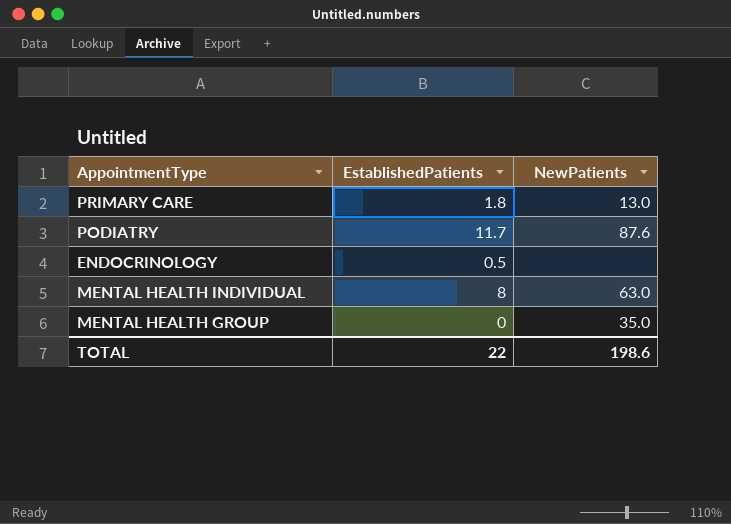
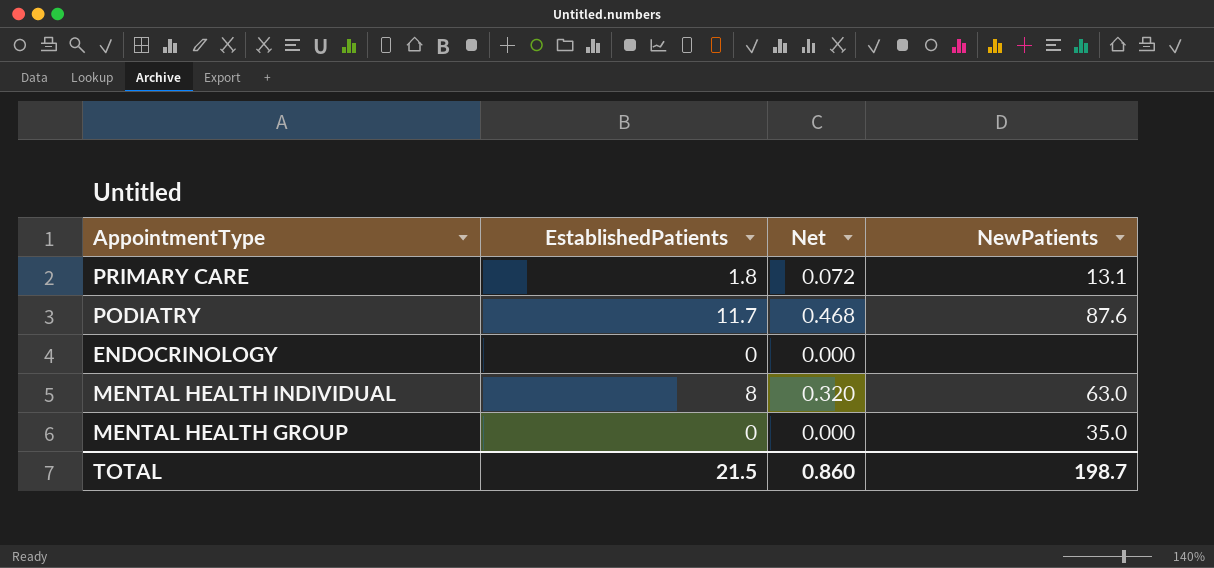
column Net | formula: none -> [EstablishedPatients] * 0.04
PRIMARY CARE | NewPatients: 13.0 -> 13.1
ENDOCRINOLOGY | EstablishedPatients: 0.5 -> 0
TOTAL | EstablishedPatients: 22 -> 21.5
TOTAL | NewPatients: 198.6 -> 198.7

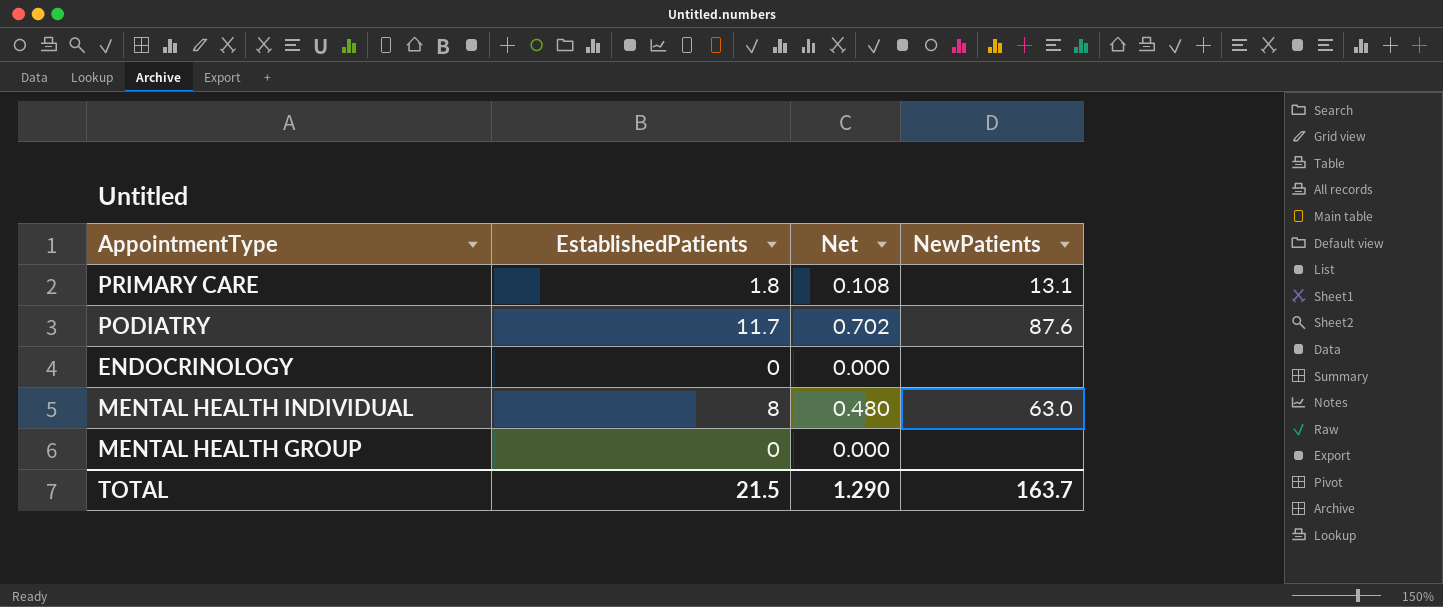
column Net | formula: [EstablishedPatients] * 0.04 -> [EstablishedPatients] * 0.06
MENTAL HEALTH GROUP | NewPatients: 35.0 -> none
TOTAL | Net: 0.860 -> 1.290
TOTAL | NewPatients: 198.7 -> 163.7

